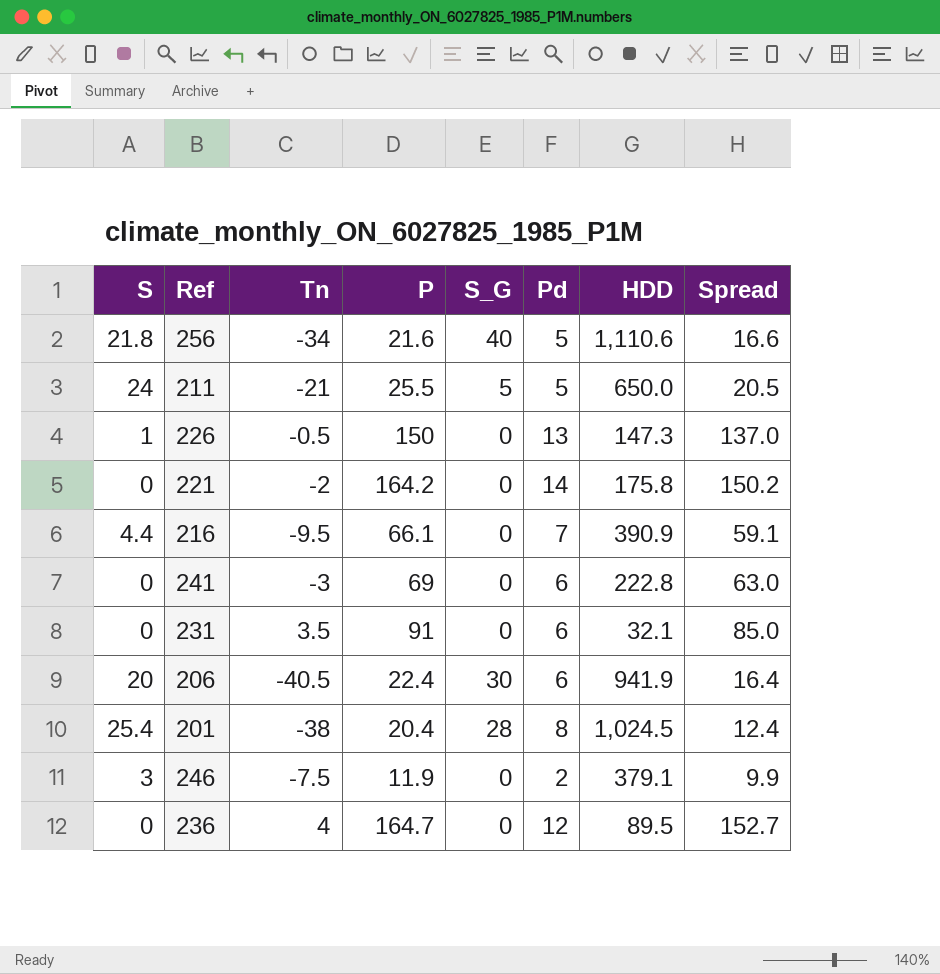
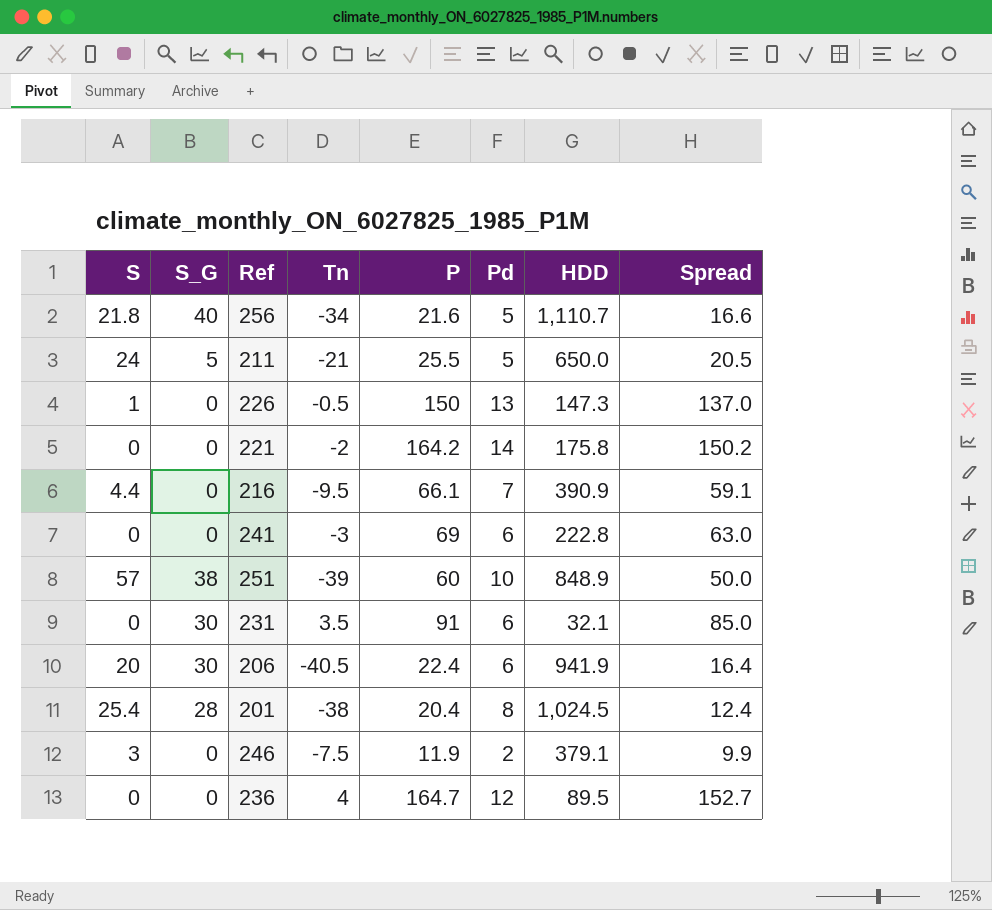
column S_G | position: 5 -> 2
256 | HDD: 1,110.6 -> 1,110.7
row 251: none -> 57 | 38 | -39 | 60 | 10 | 848.9 | 50.0
231 | S_G: 0 -> 30

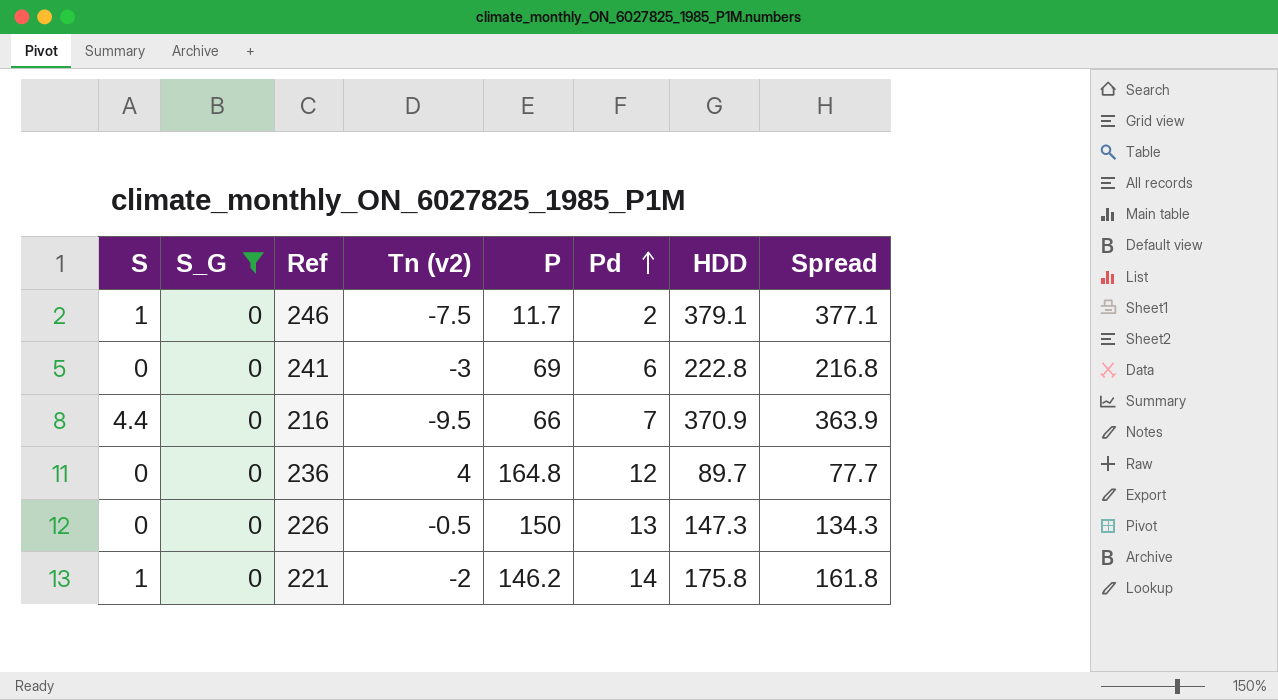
filter: none -> S_G = 0
row order: none -> Pd ascending
column name: Tn -> Tn (v2)
column Spread | formula: [P] - [Pd] -> [HDD] - [Pd]
246 | S: 3 -> 1
246 | P: 11.9 -> 11.7
216 | P: 66.1 -> 66
216 | HDD: 390.9 -> 370.9
236 | P: 164.7 -> 164.8
236 | HDD: 89.5 -> 89.7
226 | S: 1 -> 0
221 | S: 0 -> 1
221 | P: 164.2 -> 146.2

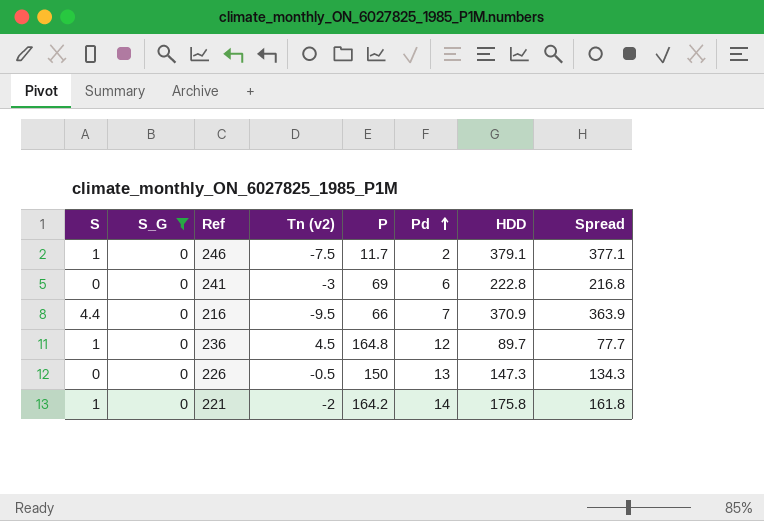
236 | S: 0 -> 1
236 | Tn (v2): 4 -> 4.5
221 | P: 146.2 -> 164.2

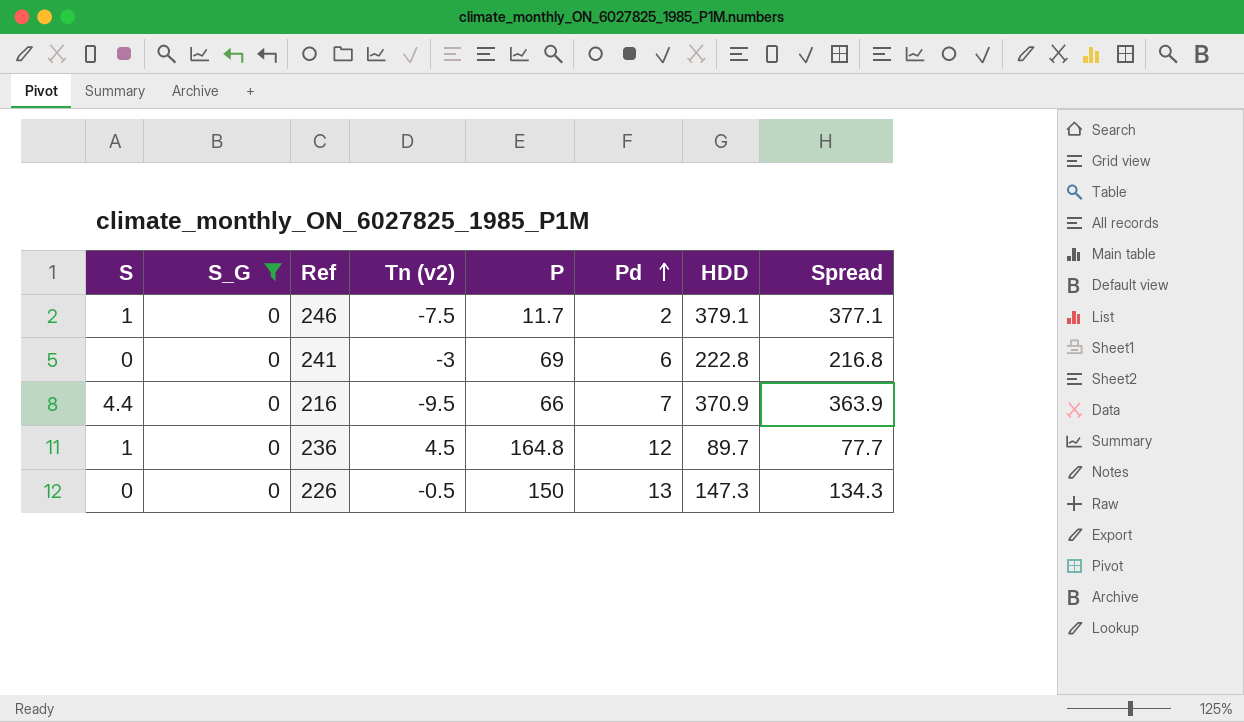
row 221: 1 | 0 | -2 | 164.2 | 14 | 175.8 | 161.8 -> none

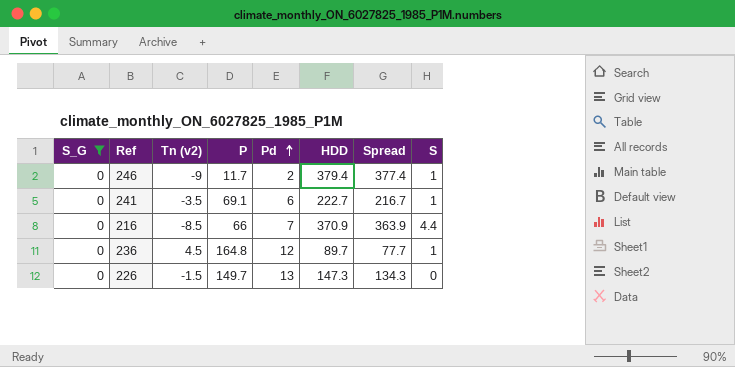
column S | position: 1 -> 8
246 | Tn (v2): -7.5 -> -9
246 | HDD: 379.1 -> 379.4
246 | Spread: 377.1 -> 377.4
241 | Tn (v2): -3 -> -3.5
241 | P: 69 -> 69.1
241 | HDD: 222.8 -> 222.7
241 | Spread: 216.8 -> 216.7
241 | S: 0 -> 1
216 | Tn (v2): -9.5 -> -8.5
226 | Tn (v2): -0.5 -> -1.5
226 | P: 150 -> 149.7

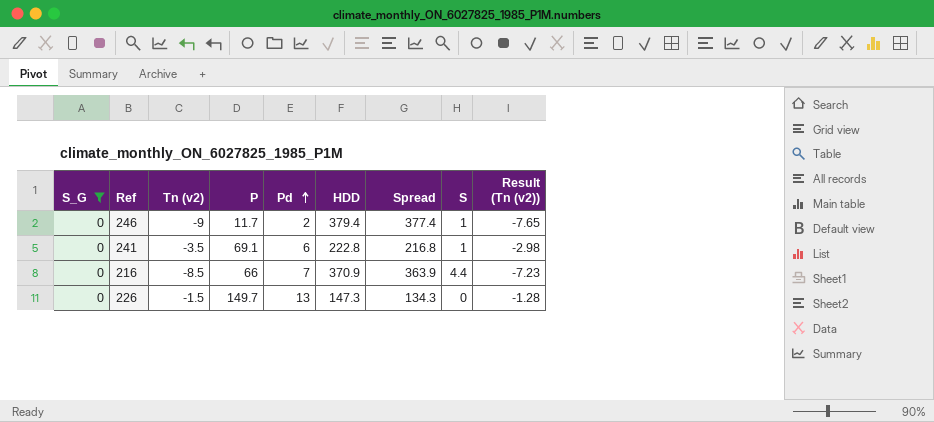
column Result (Tn (v2)) | formula: none -> [Tn (v2)] * 0.85
row 236: 0 | 4.5 | 164.8 | 12 | 89.7 | 77.7 | 1 -> none
241 | HDD: 222.7 -> 222.8
241 | Spread: 216.7 -> 216.8

